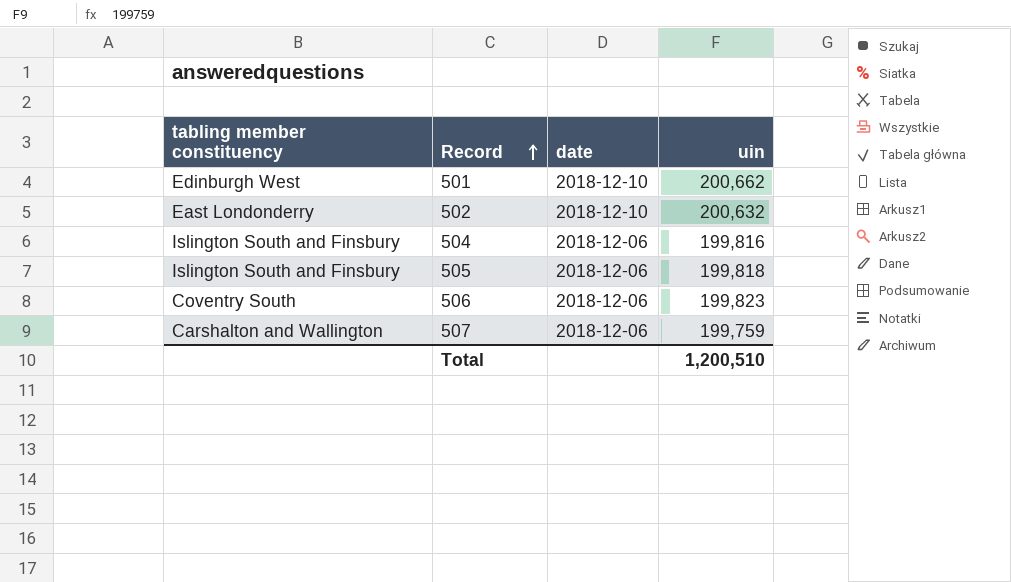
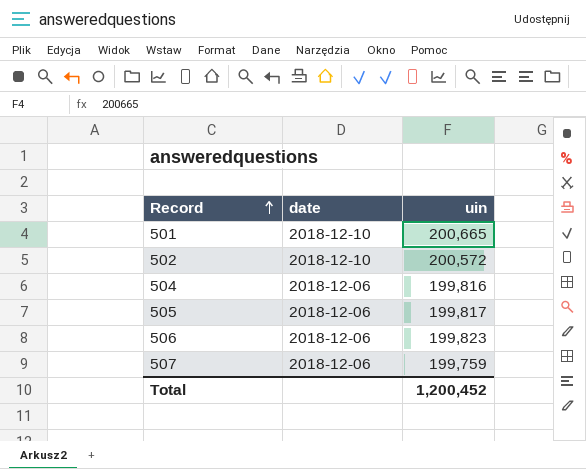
column tabling member constituency | position: 1 -> none
501 | uin: 200,662 -> 200,665
502 | uin: 200,632 -> 200,572
505 | uin: 199,818 -> 199,817
Total | uin: 1,200,510 -> 1,200,452

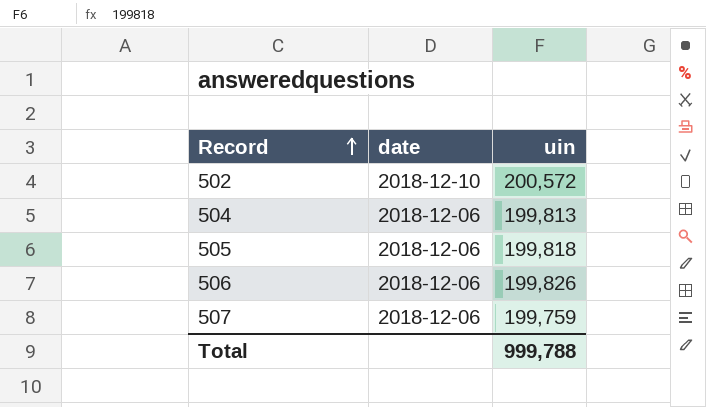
row 501: 2018-12-10 | 200,665 -> none
504 | uin: 199,816 -> 199,813
505 | uin: 199,817 -> 199,818
506 | uin: 199,823 -> 199,826
Total | uin: 1,200,452 -> 999,788

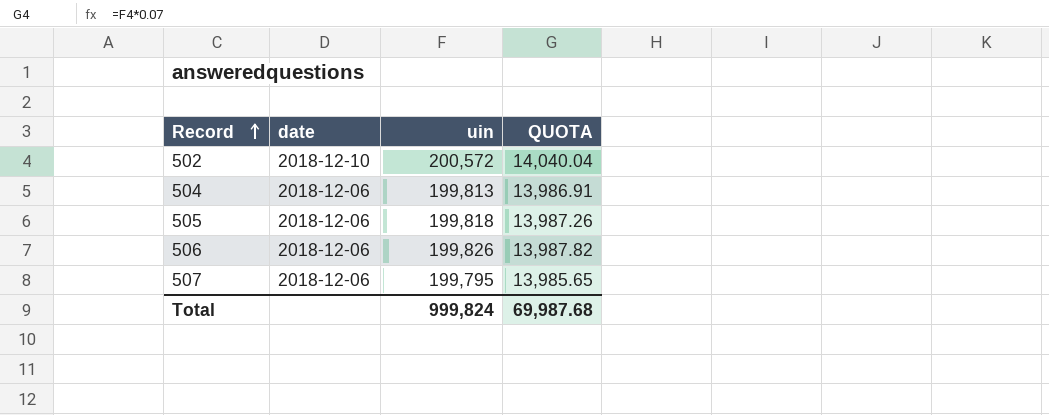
column QUOTA | formula: none -> [uin] * 0.07
507 | uin: 199,759 -> 199,795
Total | uin: 999,788 -> 999,824

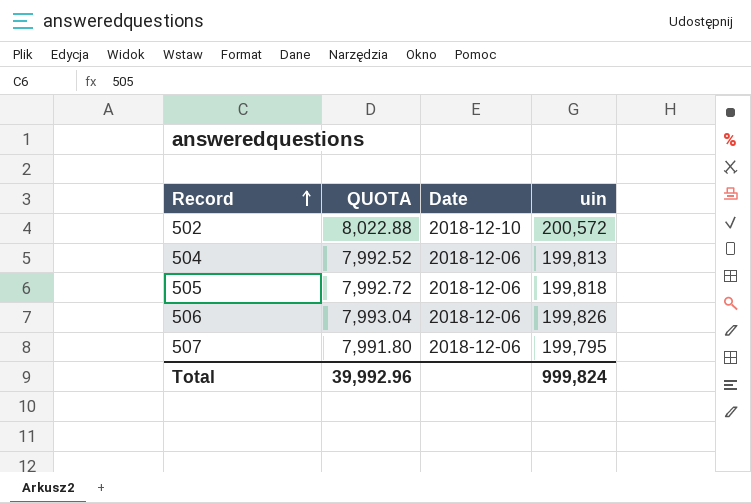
column QUOTA | formula: [uin] * 0.07 -> [uin] * 0.04
column QUOTA | position: 4 -> 2
column name: date -> Date
Total | QUOTA: 69,987.68 -> 39,992.96

